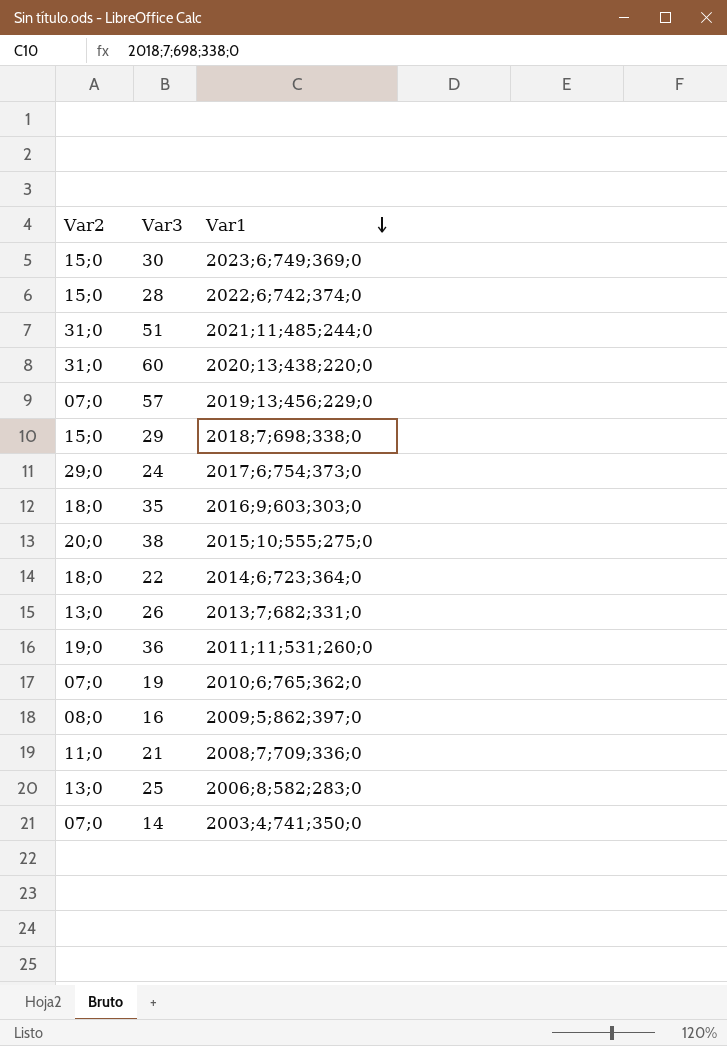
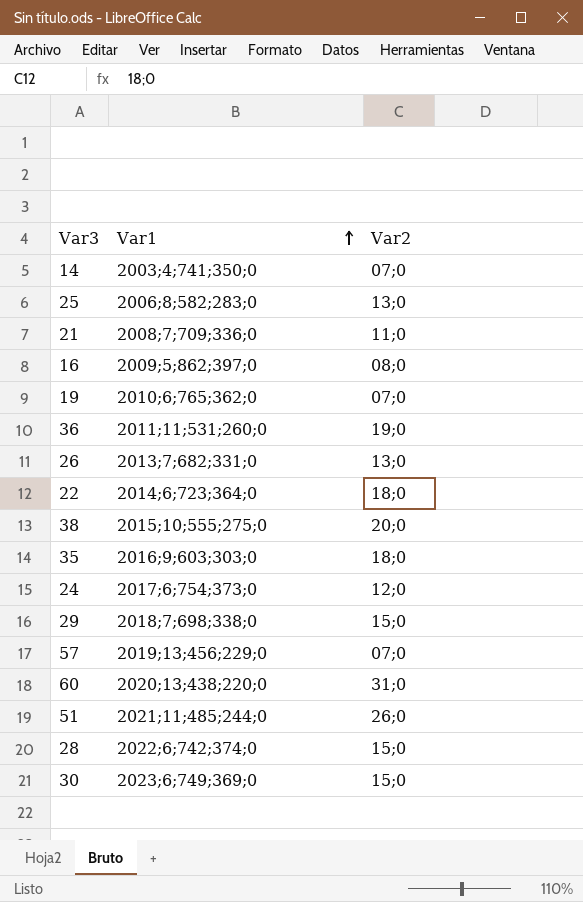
row order: Var1 descending -> Var1 ascending
column Var2 | position: 1 -> 3
24 | Var2: 29;0 -> 12;0
51 | Var2: 31;0 -> 26;0

